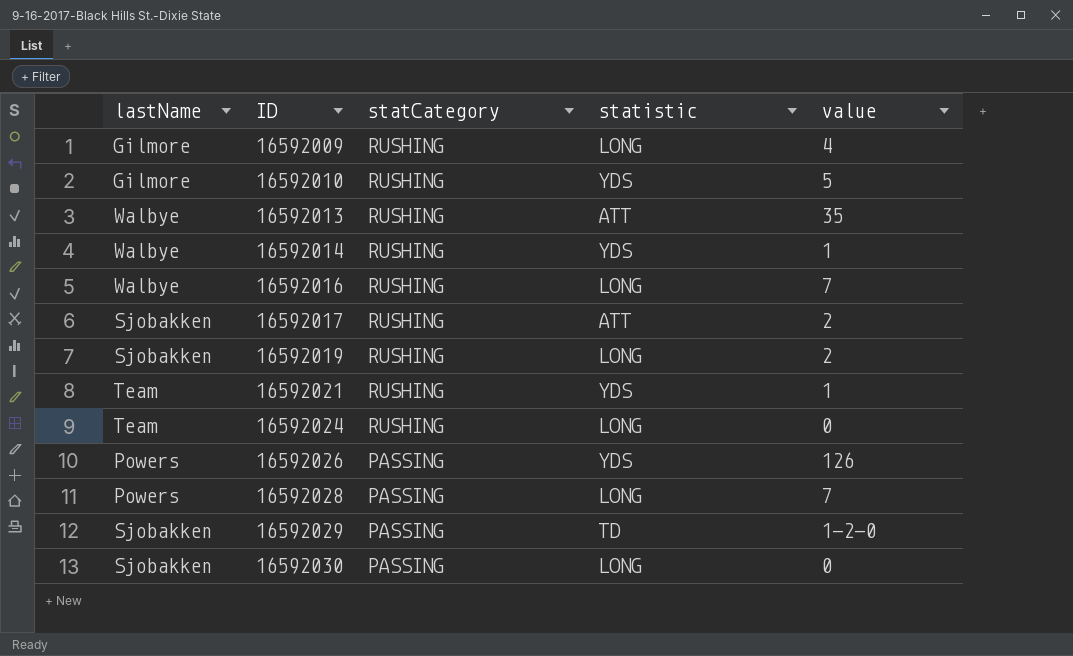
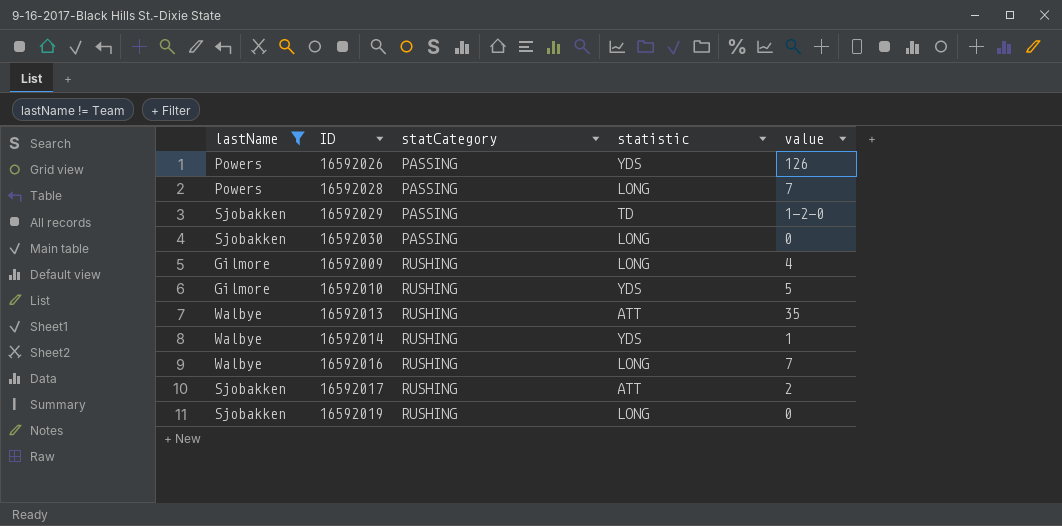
filter: none -> lastName != Team
row order: ID ascending -> statCategory ascending
16592019 | value: 2 -> 0

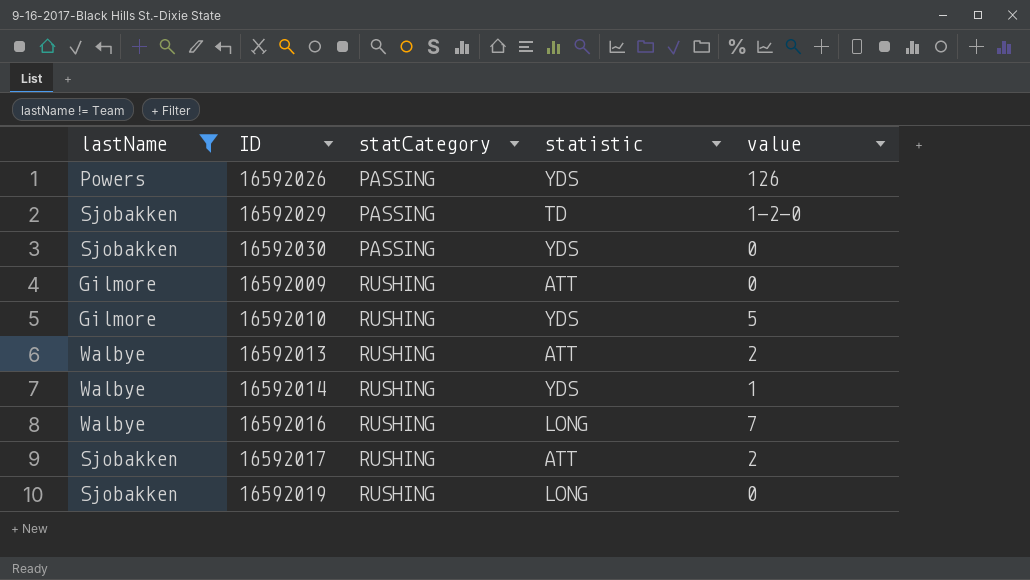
row 16592028: Powers | PASSING | LONG | 7 -> none
16592030 | statistic: LONG -> YDS
16592009 | statistic: LONG -> ATT
16592009 | value: 4 -> 0
16592013 | value: 35 -> 2

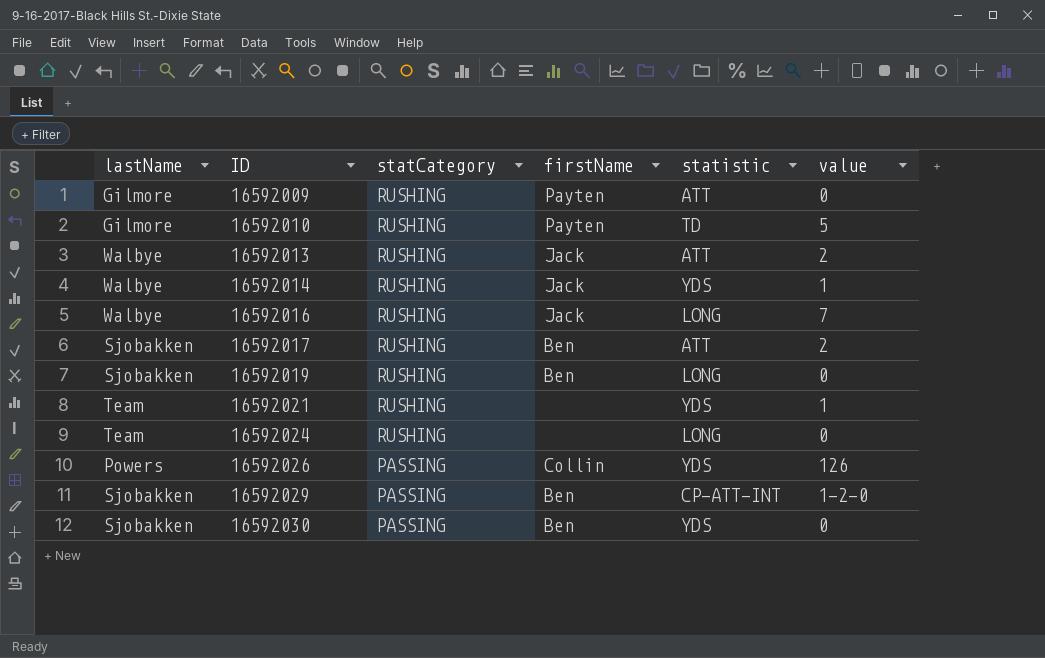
filter: lastName != Team -> none
row order: statCategory ascending -> ID ascending
column firstName | position: none -> 4
16592010 | statistic: YDS -> TD
16592029 | statistic: TD -> CP-ATT-INT

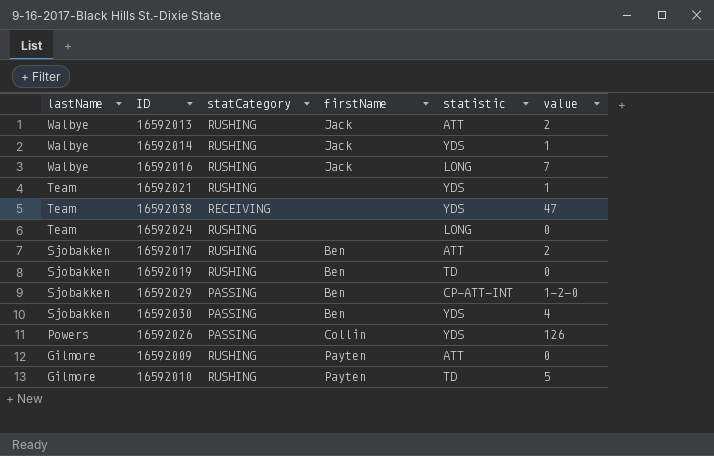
row order: ID ascending -> lastName descending
row 16592038: none -> Team | RECEIVING | none | YDS | 47
16592019 | statistic: LONG -> TD
16592030 | value: 0 -> 4

